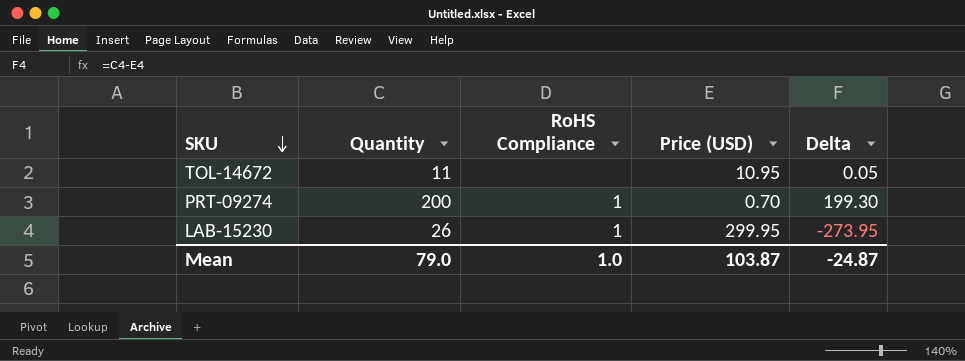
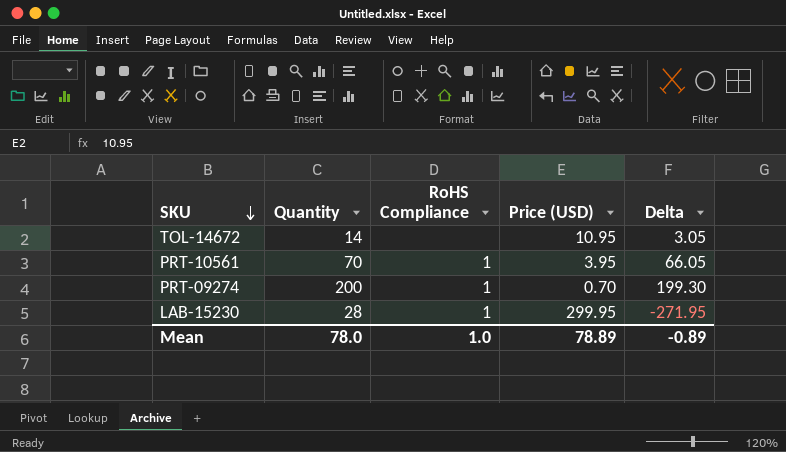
TOL-14672 | Quantity: 11 -> 14
TOL-14672 | Delta: 0.05 -> 3.05
row PRT-10561: none -> 70 | 1 | 3.95 | 66.05
LAB-15230 | Quantity: 26 -> 28
LAB-15230 | Delta: -273.95 -> -271.95
Mean | Quantity: 79.0 -> 78.0
Mean | Price (USD): 103.87 -> 78.89
Mean | Delta: -24.87 -> -0.89

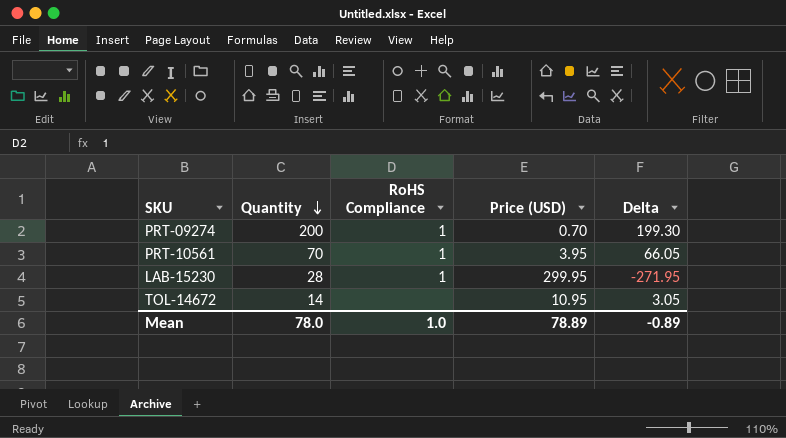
row order: SKU descending -> Quantity descending

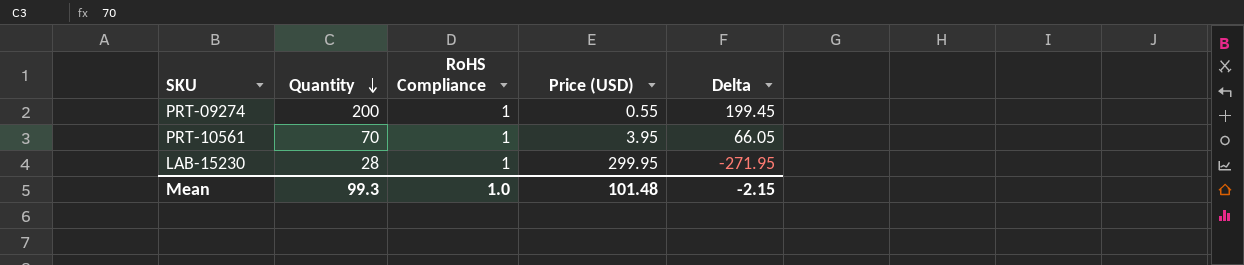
row TOL-14672: 14 | none | 10.95 | 3.05 -> none
PRT-09274 | Price (USD): 0.70 -> 0.55
PRT-09274 | Delta: 199.30 -> 199.45
Mean | Quantity: 78.0 -> 99.3
Mean | Price (USD): 78.89 -> 101.48
Mean | Delta: -0.89 -> -2.15

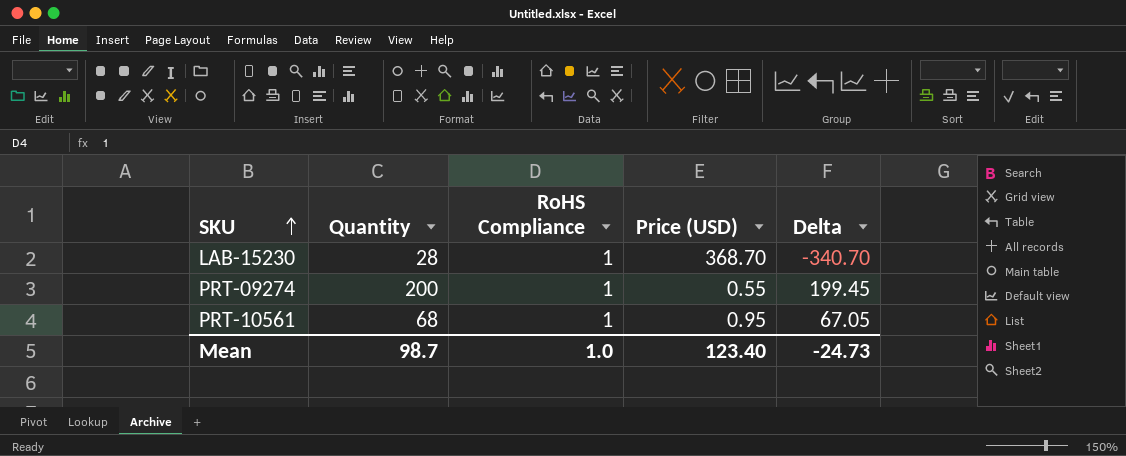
row order: Quantity descending -> SKU ascending
LAB-15230 | Price (USD): 299.95 -> 368.70
LAB-15230 | Delta: -271.95 -> -340.70
PRT-10561 | Quantity: 70 -> 68
PRT-10561 | Price (USD): 3.95 -> 0.95
PRT-10561 | Delta: 66.05 -> 67.05
Mean | Quantity: 99.3 -> 98.7
Mean | Price (USD): 101.48 -> 123.40
Mean | Delta: -2.15 -> -24.73

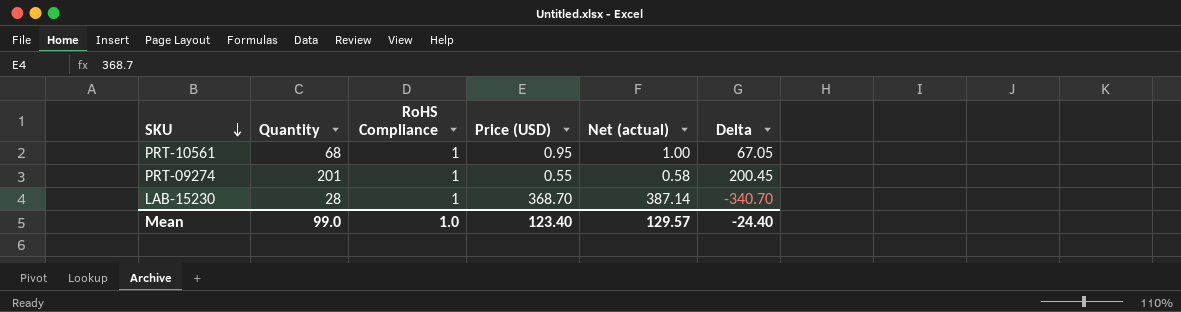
row order: SKU ascending -> SKU descending
column Net (actual) | formula: none -> [Price (USD)] * 1.05
PRT-09274 | Quantity: 200 -> 201
PRT-09274 | Delta: 199.45 -> 200.45
Mean | Quantity: 98.7 -> 99.0
Mean | Delta: -24.73 -> -24.40

